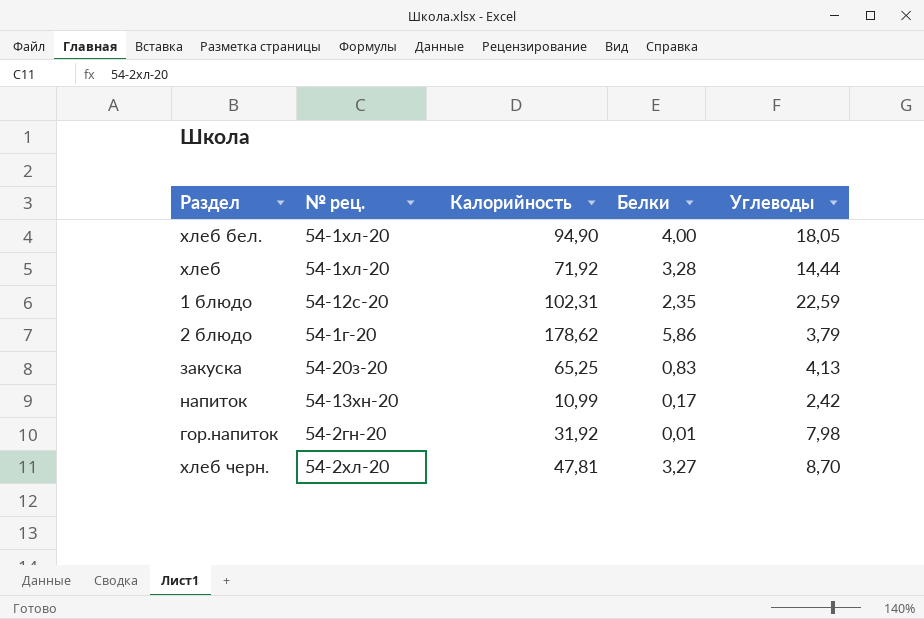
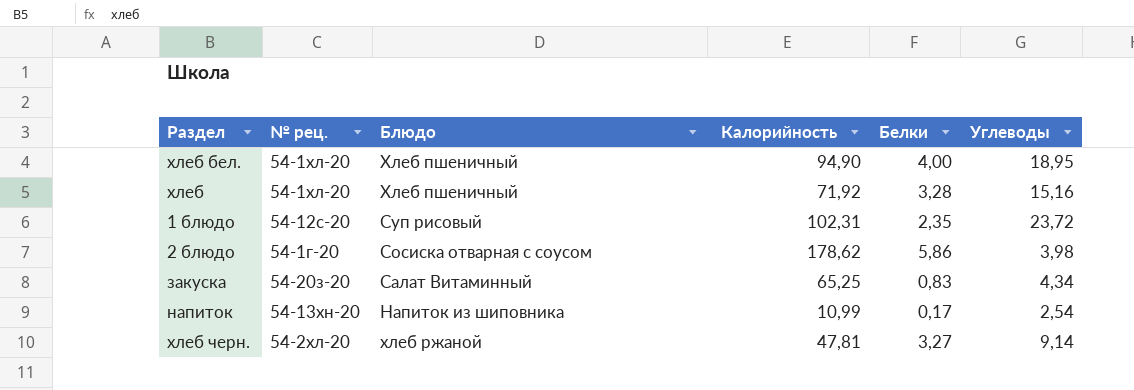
column Блюдо | position: none -> 3
row гор.напиток: 54-2гн-20 | 31,92 | 0,01 | 7,98 -> none
хлеб бел. | Углеводы: 18,05 -> 18,95
хлеб | Углеводы: 14,44 -> 15,16
1 блюдо | Углеводы: 22,59 -> 23,72
2 блюдо | Углеводы: 3,79 -> 3,98
закуска | Углеводы: 4,13 -> 4,34
напиток | Углеводы: 2,42 -> 2,54
хлеб черн. | Углеводы: 8,70 -> 9,14

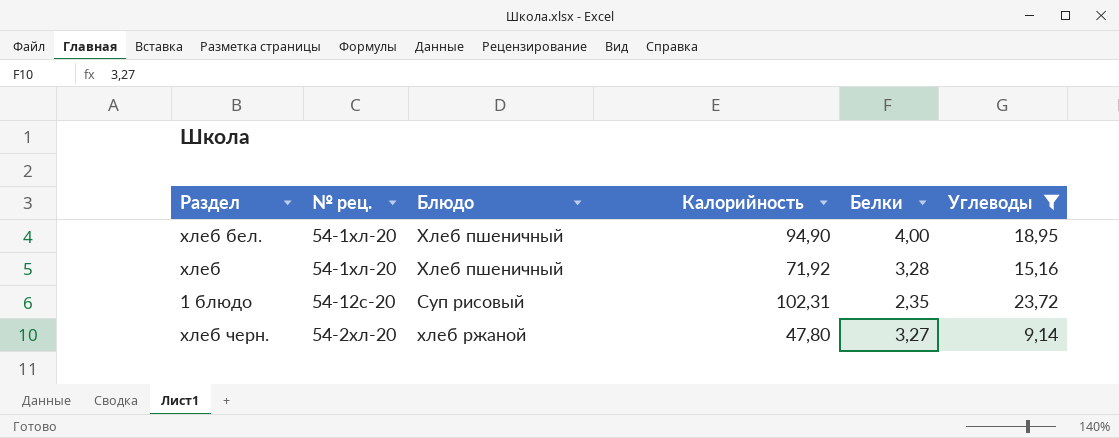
filter: none -> Углеводы >= 9,14
хлеб черн. | Калорийность: 47,81 -> 47,80

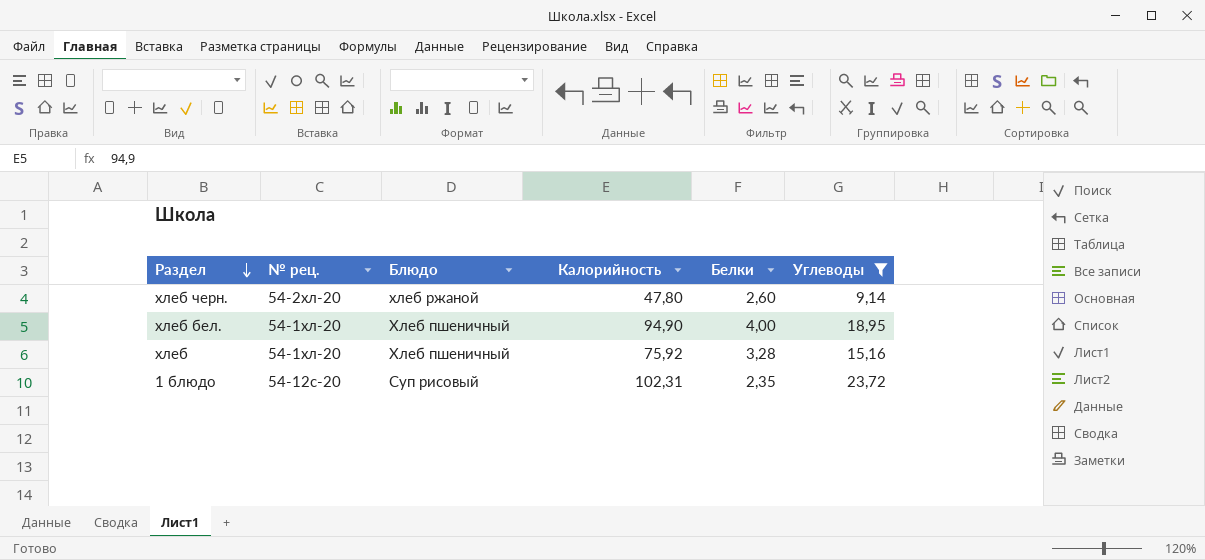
row order: none -> Раздел descending
хлеб черн. | Белки: 3,27 -> 2,60
хлеб | Калорийность: 71,92 -> 75,92

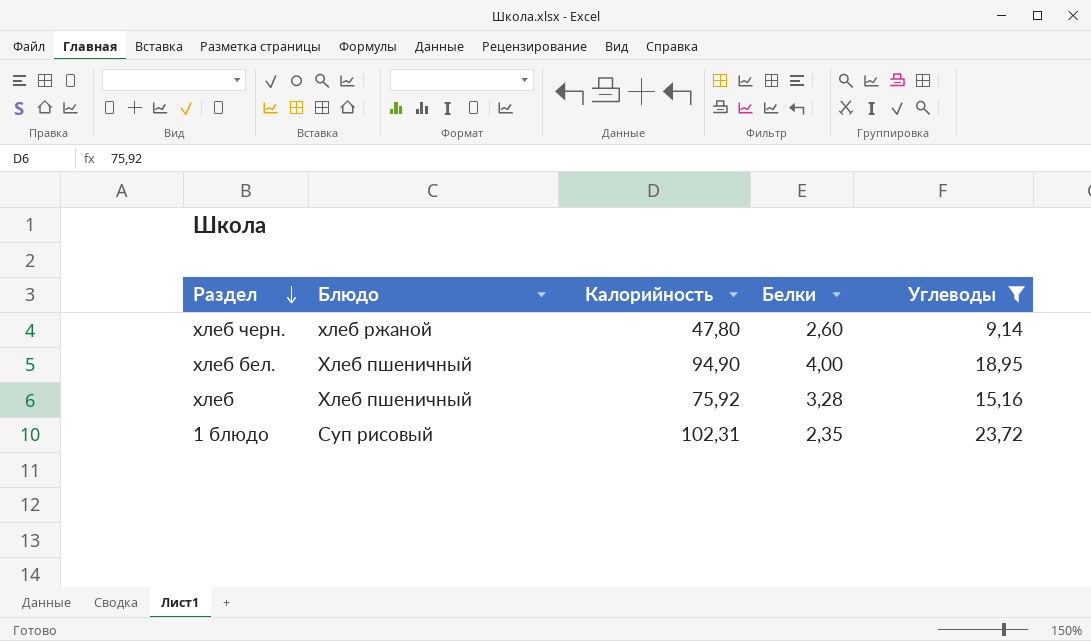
column № рец. | position: 2 -> none

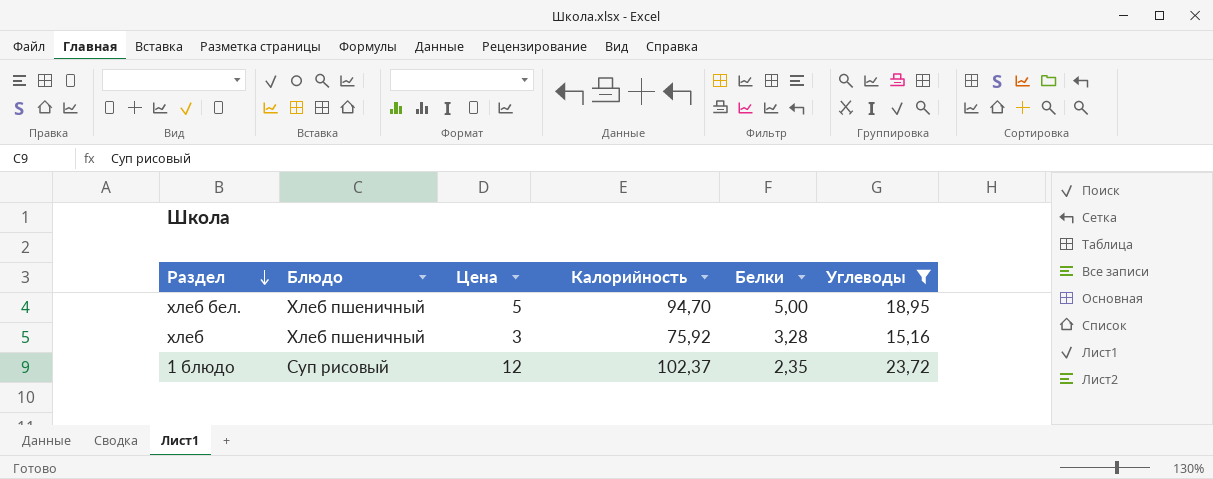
column Цена | position: none -> 3
row хлеб черн.: хлеб ржаной | 47,80 | 2,60 | 9,14 -> none
хлеб бел. | Калорийность: 94,90 -> 94,70
хлеб бел. | Белки: 4,00 -> 5,00
1 блюдо | Калорийность: 102,31 -> 102,37

